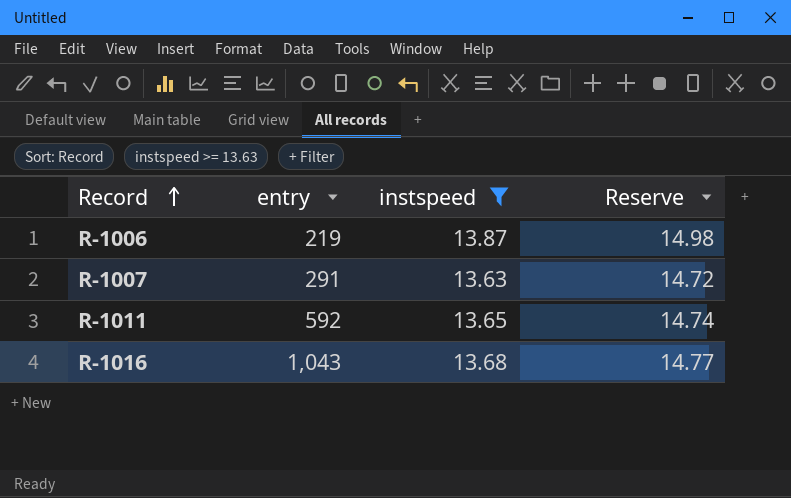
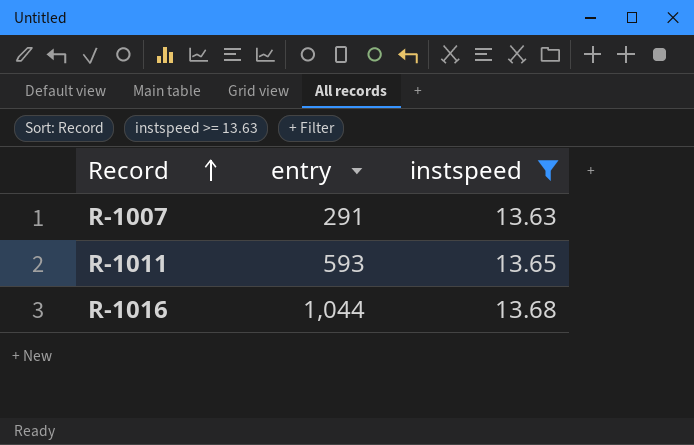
column Reserve | formula: [instspeed] * 1.08 -> none
row R-1006: 219 | 13.87 | 14.98 -> none
R-1011 | entry: 592 -> 593
R-1016 | entry: 1,043 -> 1,044

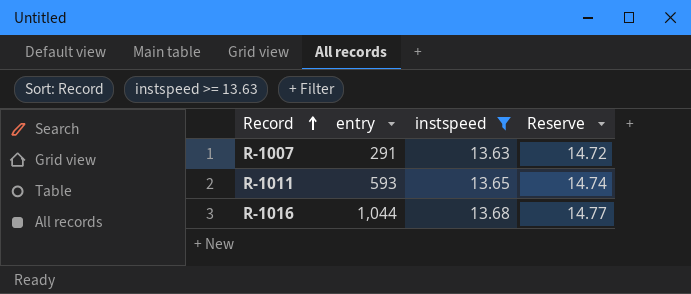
column Reserve | formula: none -> [instspeed] * 1.08

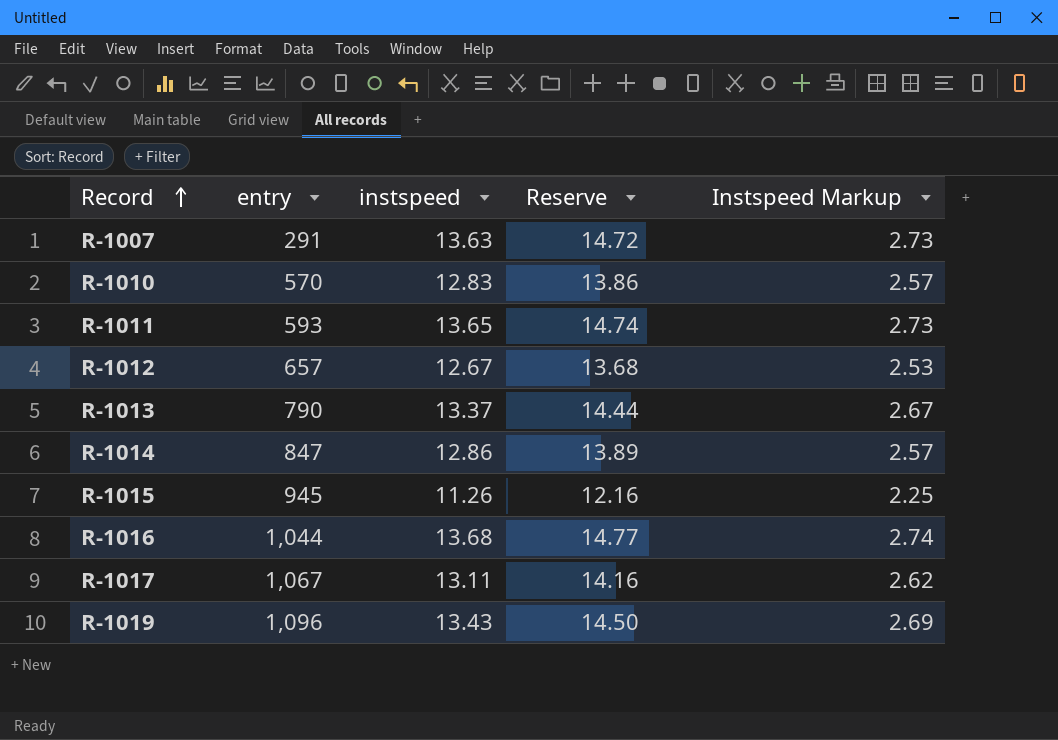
filter: instspeed >= 13.63 -> none
column Instspeed Markup | formula: none -> [instspeed] * 0.2

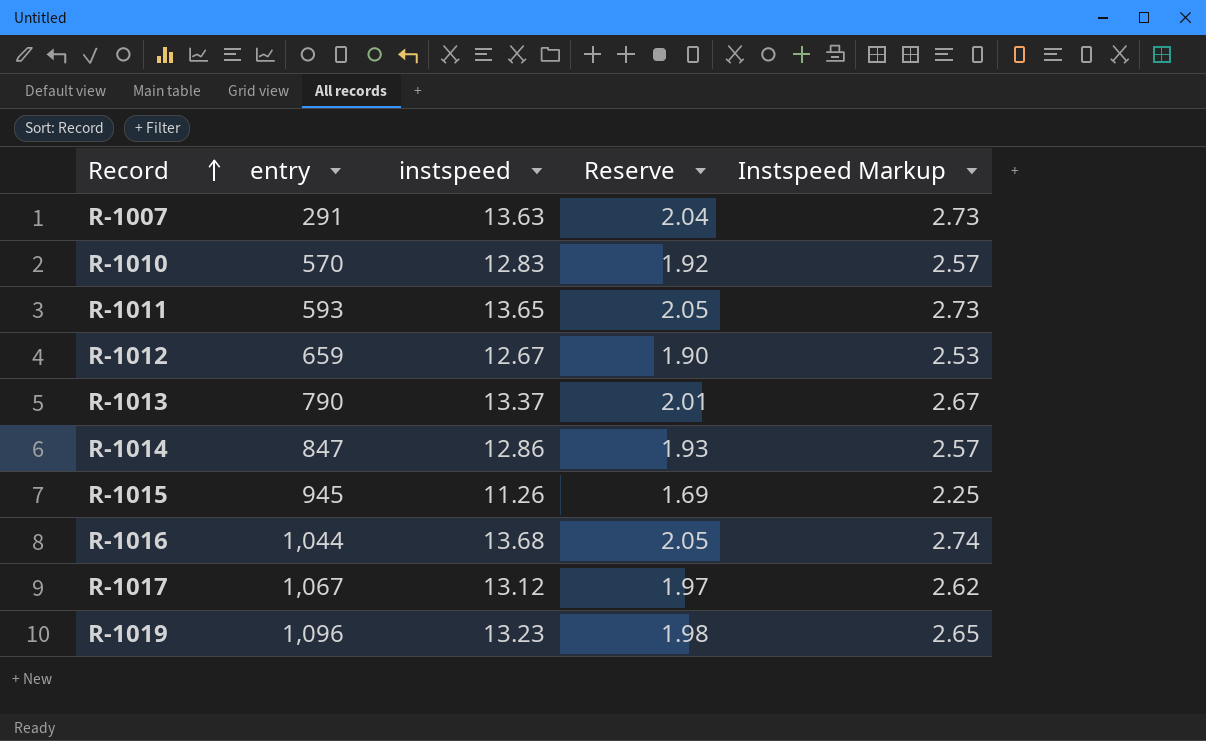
column Reserve | formula: [instspeed] * 1.08 -> [instspeed] * 0.15
R-1012 | entry: 657 -> 659
R-1017 | instspeed: 13.11 -> 13.12
R-1019 | instspeed: 13.43 -> 13.23
R-1019 | Instspeed Markup: 2.69 -> 2.65

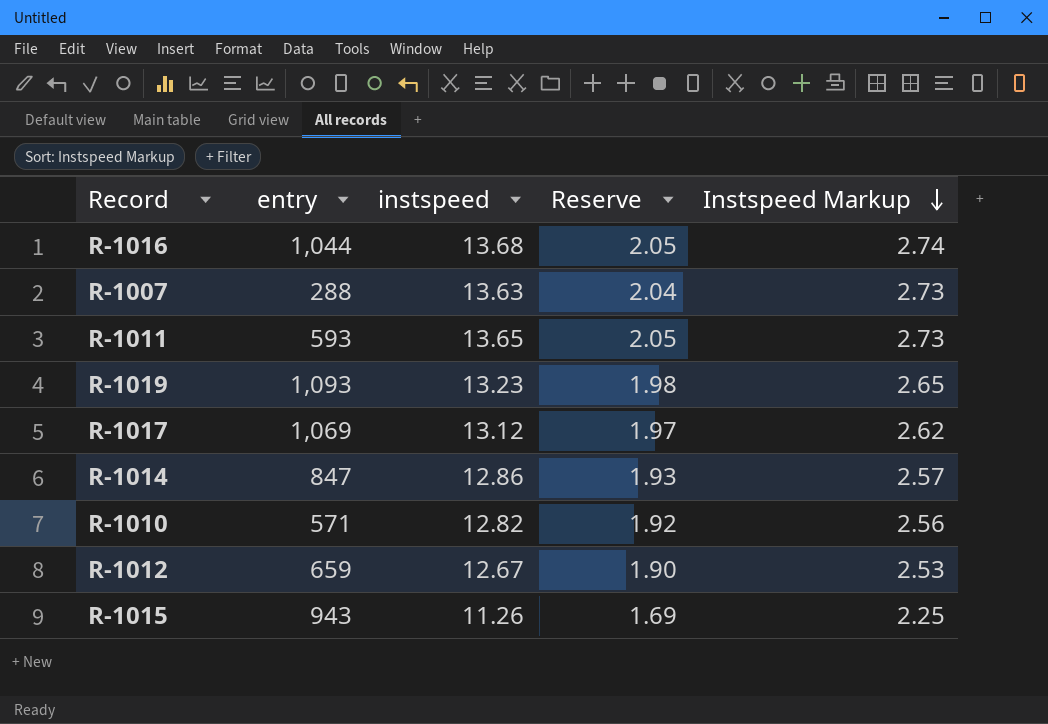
row order: Record ascending -> Instspeed Markup descending
row R-1013: 790 | 13.37 | 2.01 | 2.67 -> none
R-1007 | entry: 291 -> 288
R-1019 | entry: 1,096 -> 1,093
R-1017 | entry: 1,067 -> 1,069
R-1010 | entry: 570 -> 571
R-1010 | instspeed: 12.83 -> 12.82
R-1010 | Instspeed Markup: 2.57 -> 2.56
R-1015 | entry: 945 -> 943

